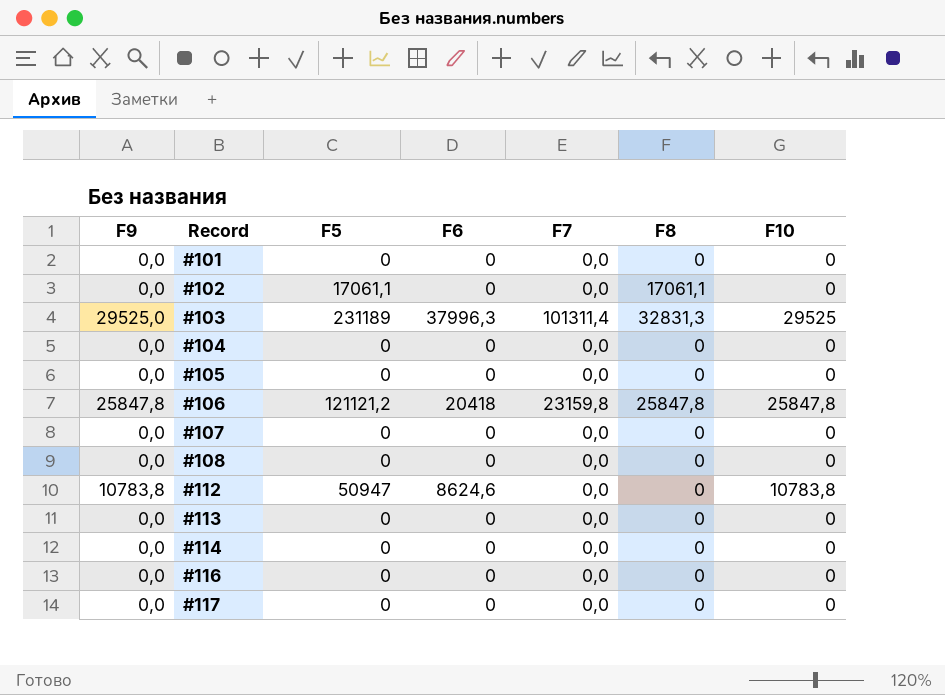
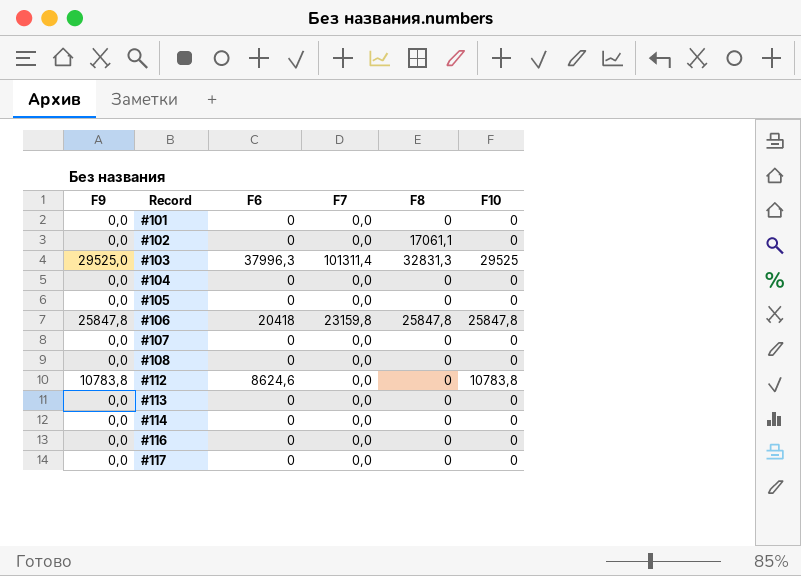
column F5 | position: 3 -> none

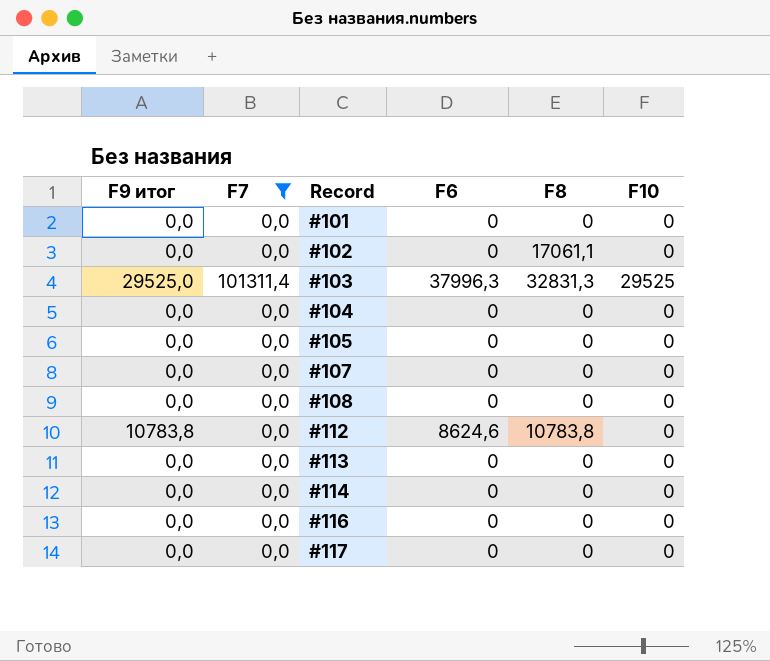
filter: none -> F7 != 23159,8
column name: F9 -> F9 итог
column F7 | position: 4 -> 2
#112 | F8: 0 -> 10783,8
#112 | F10: 10783,8 -> 0

